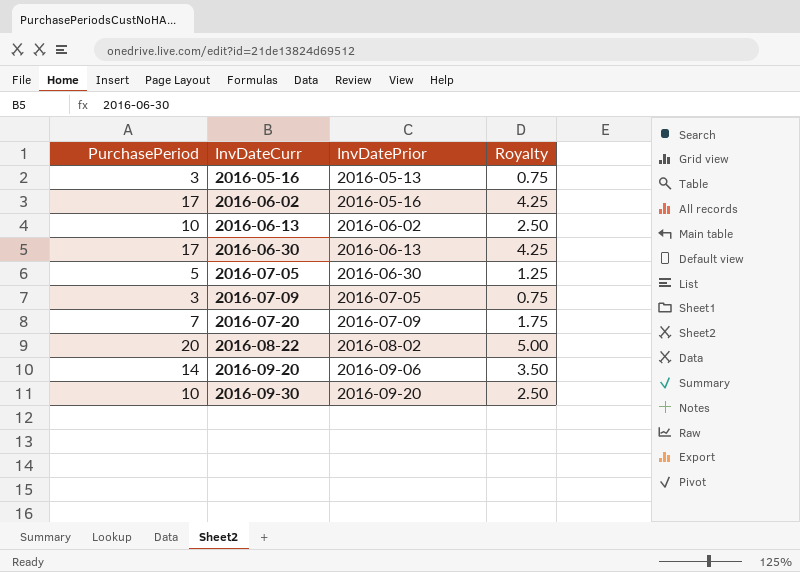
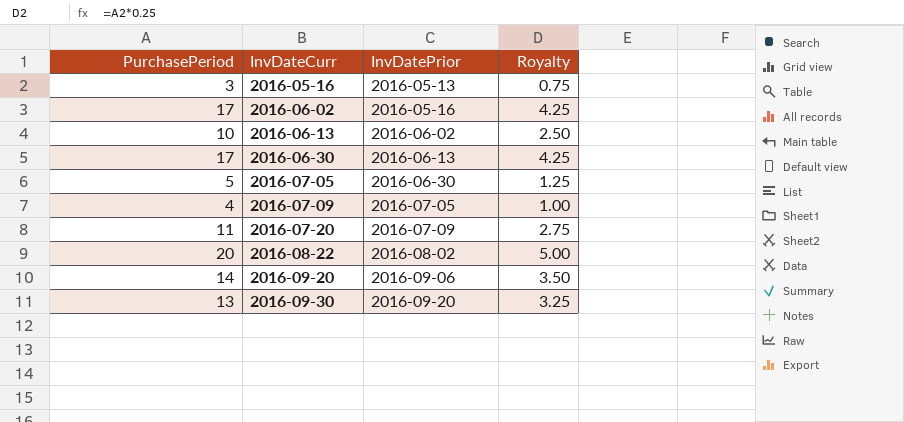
2016-07-09 | PurchasePeriod: 3 -> 4
2016-07-09 | Royalty: 0.75 -> 1.00
2016-07-20 | PurchasePeriod: 7 -> 11
2016-07-20 | Royalty: 1.75 -> 2.75
2016-09-30 | PurchasePeriod: 10 -> 13
2016-09-30 | Royalty: 2.50 -> 3.25

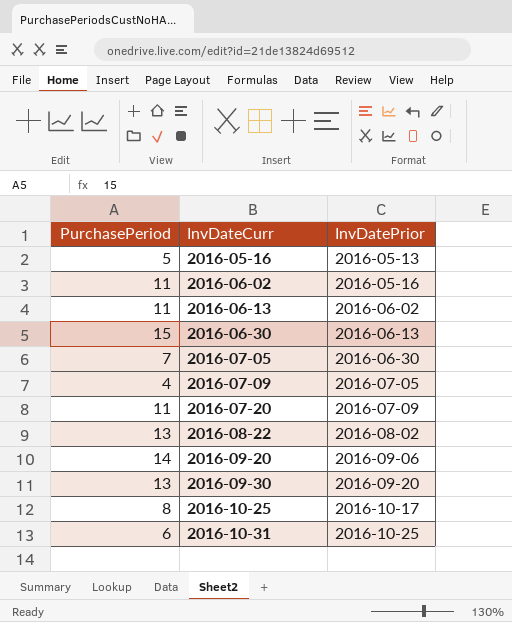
column Royalty | formula: [PurchasePeriod] * 0.25 -> none
2016-05-16 | PurchasePeriod: 3 -> 5
2016-06-02 | PurchasePeriod: 17 -> 11
2016-06-13 | PurchasePeriod: 10 -> 11
2016-06-30 | PurchasePeriod: 17 -> 15
2016-07-05 | PurchasePeriod: 5 -> 7
2016-08-22 | PurchasePeriod: 20 -> 13
row 2016-10-25: none -> 8 | 2016-10-17
row 2016-10-31: none -> 6 | 2016-10-25

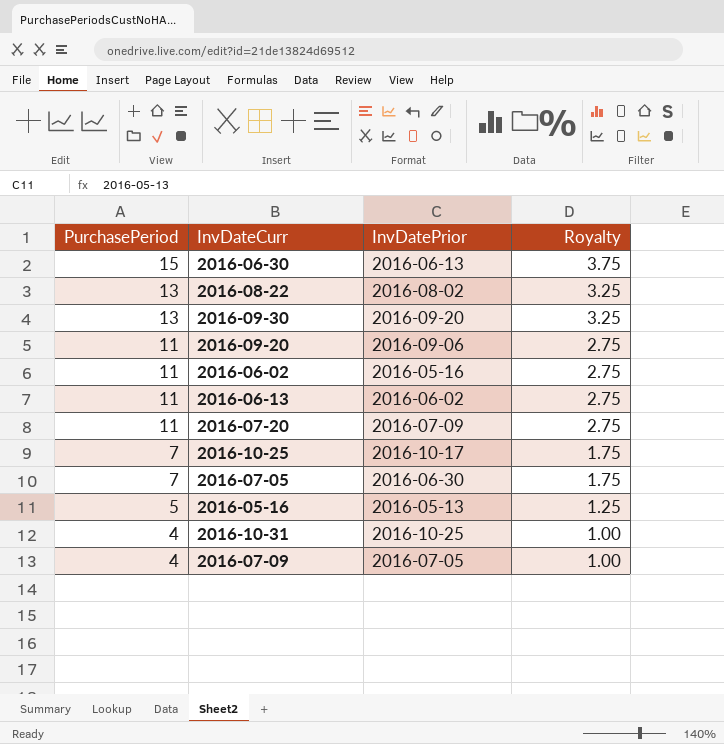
row order: InvDateCurr ascending -> PurchasePeriod descending
column Royalty | formula: none -> [PurchasePeriod] * 0.25
2016-09-20 | PurchasePeriod: 14 -> 11
2016-10-25 | PurchasePeriod: 8 -> 7
2016-10-31 | PurchasePeriod: 6 -> 4

